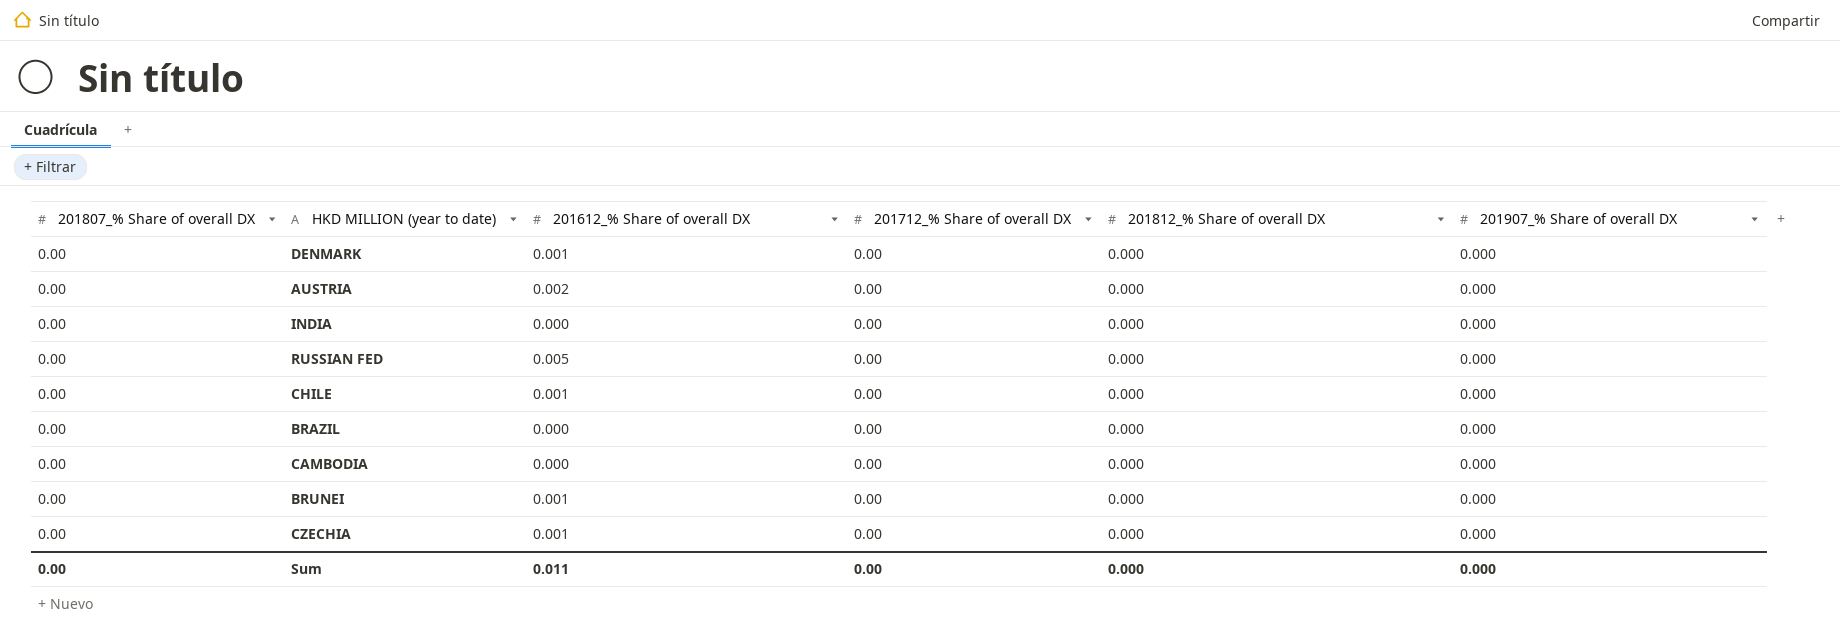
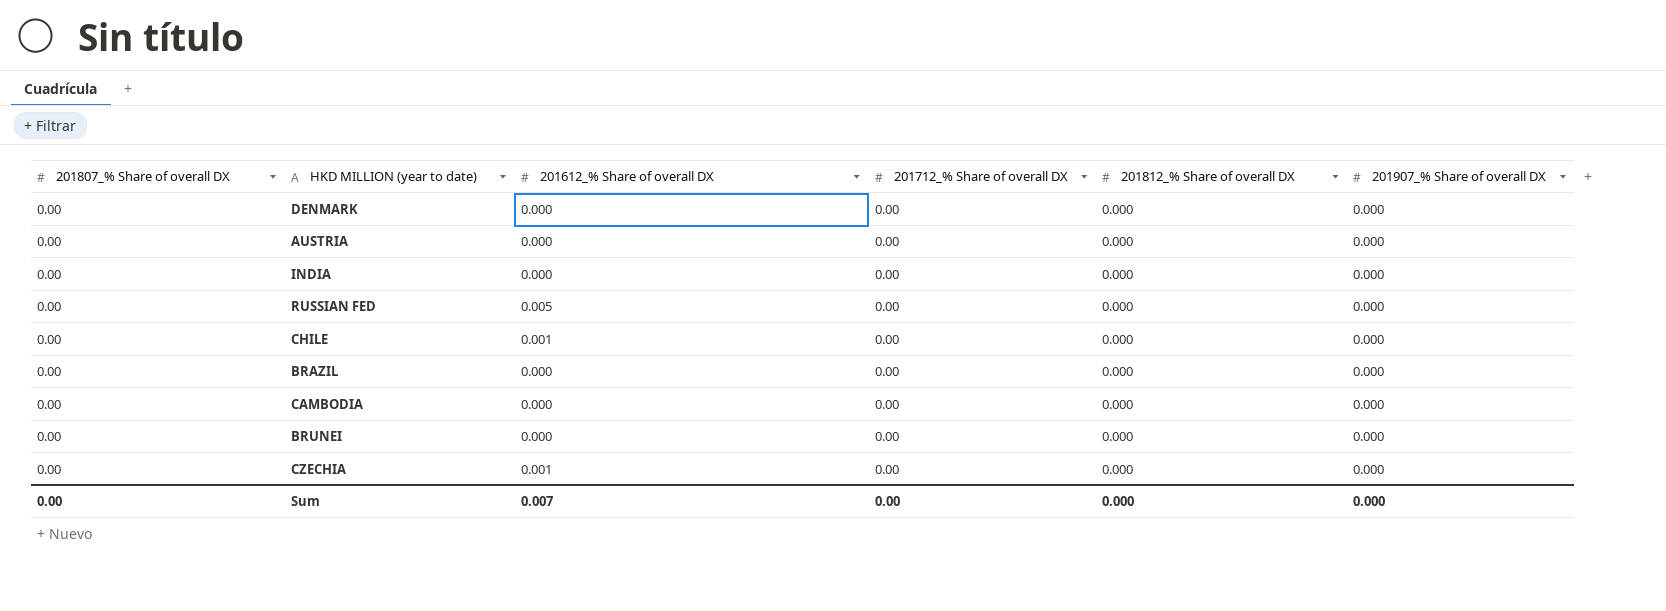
DENMARK | 201612_% Share of overall DX: 0.001 -> 0.000
AUSTRIA | 201612_% Share of overall DX: 0.002 -> 0.000
BRUNEI | 201612_% Share of overall DX: 0.001 -> 0.000
Sum | 201612_% Share of overall DX: 0.011 -> 0.007

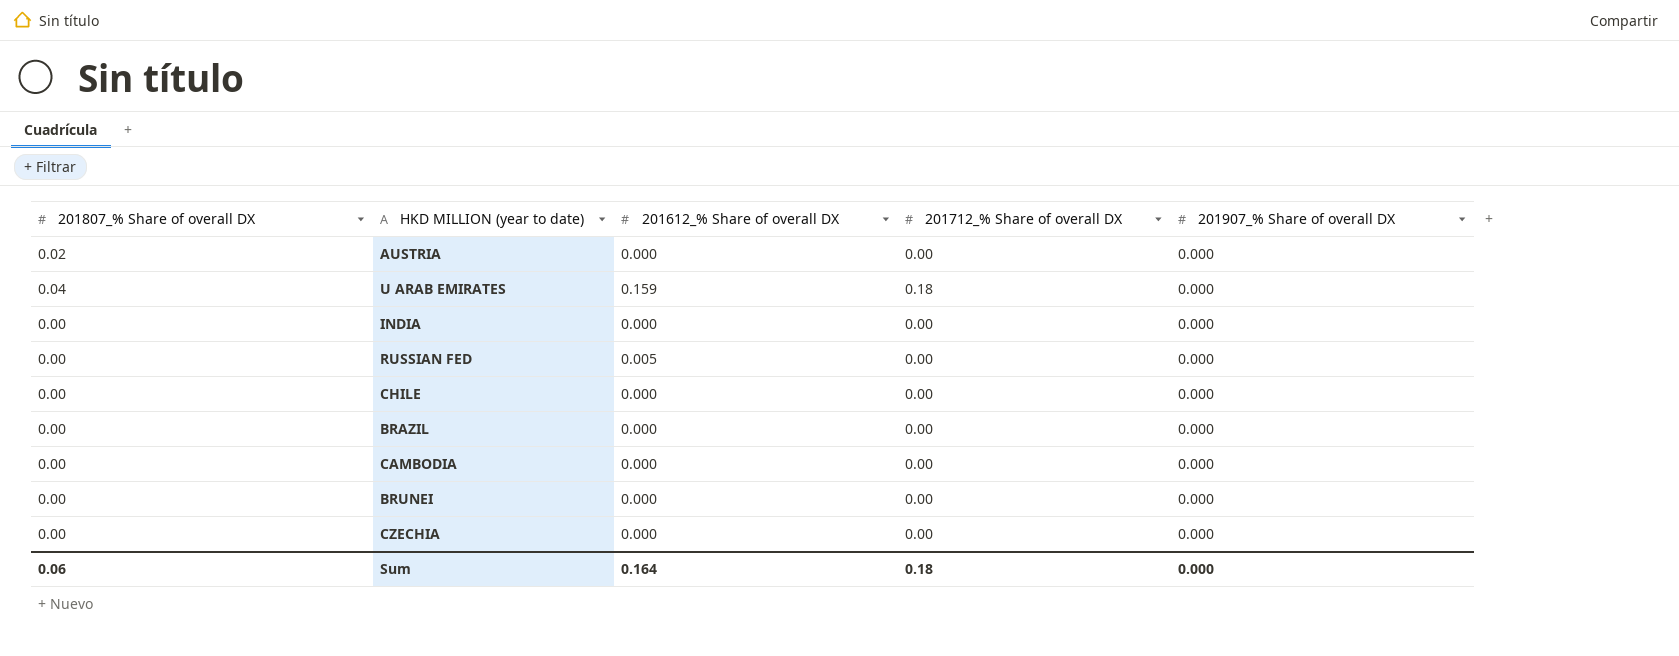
column 201812_% Share of overall DX | position: 5 -> none
row DENMARK: 0.00 | 0.000 | 0.00 | 0.000 | 0.000 -> none
AUSTRIA | 201807_% Share of overall DX: 0.00 -> 0.02
row U ARAB EMIRATES: none -> 0.04 | 0.159 | 0.18 | 0.000
CHILE | 201612_% Share of overall DX: 0.001 -> 0.000
CZECHIA | 201612_% Share of overall DX: 0.001 -> 0.000
Sum | 201807_% Share of overall DX: 0.00 -> 0.06
Sum | 201612_% Share of overall DX: 0.007 -> 0.164
Sum | 201712_% Share of overall DX: 0.00 -> 0.18

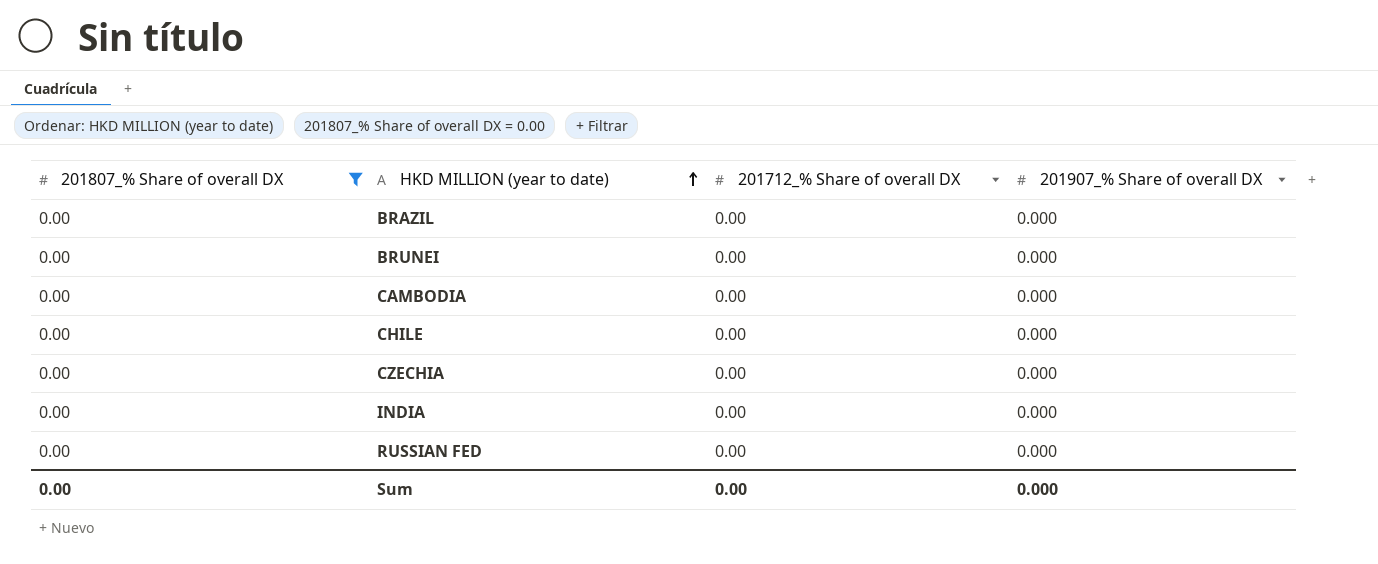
filter: none -> 201807_% Share of overall DX = 0.00
row order: none -> HKD MILLION (year to date) ascending
column 201612_% Share of overall DX | position: 3 -> none
Sum | 201807_% Share of overall DX: 0.06 -> 0.00
Sum | 201712_% Share of overall DX: 0.18 -> 0.00

